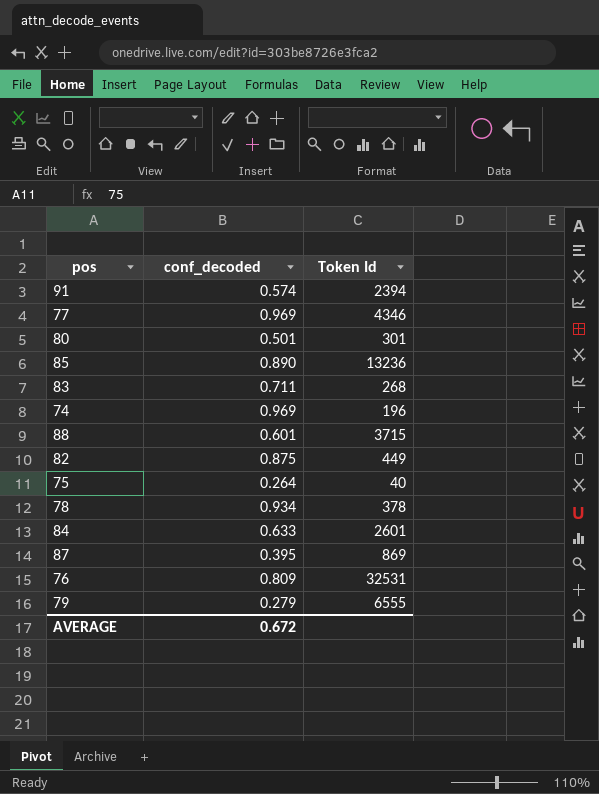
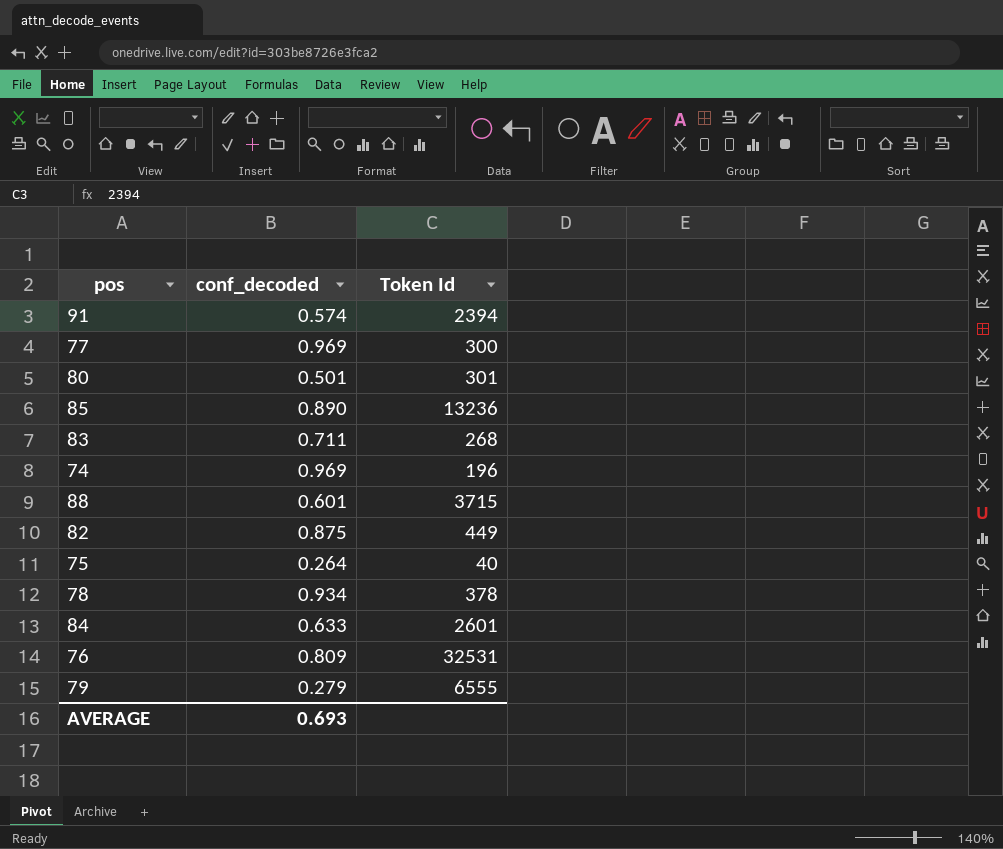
row 87: 0.395 | 869 -> none
77 | Token Id: 4346 -> 300
AVERAGE | conf_decoded: 0.672 -> 0.693

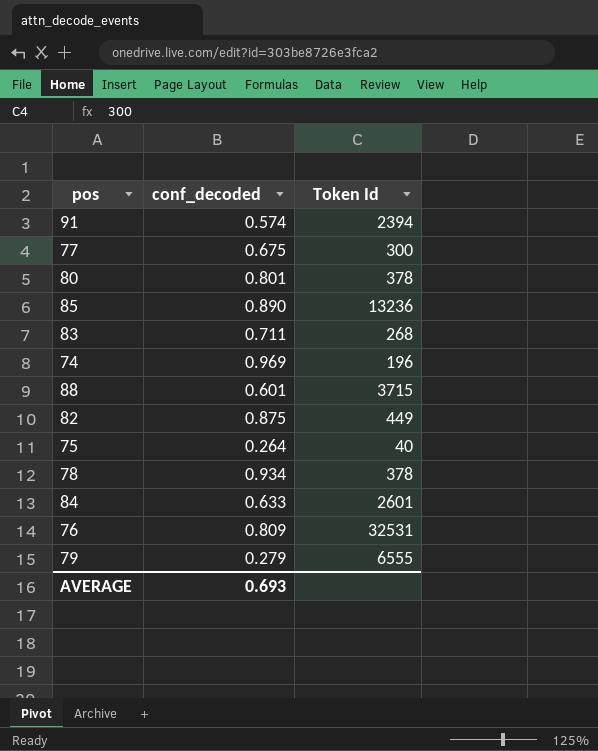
77 | conf_decoded: 0.969 -> 0.675
80 | conf_decoded: 0.501 -> 0.801
80 | Token Id: 301 -> 378

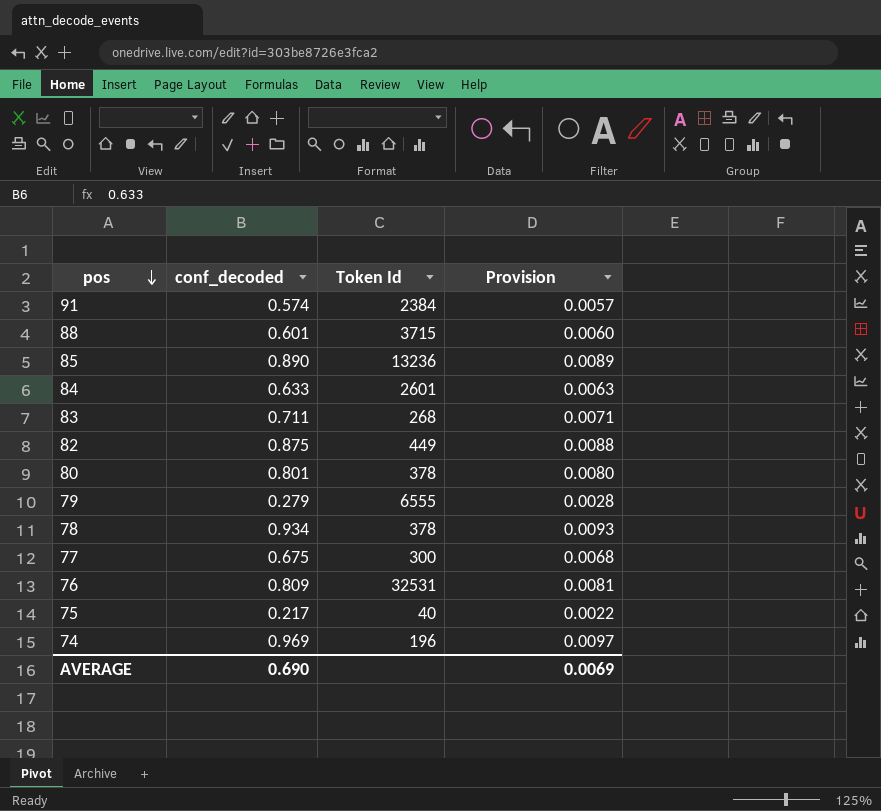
row order: none -> pos descending
column Provision | formula: none -> [conf_decoded] * 0.01
91 | Token Id: 2394 -> 2384
75 | conf_decoded: 0.264 -> 0.217
AVERAGE | conf_decoded: 0.693 -> 0.690

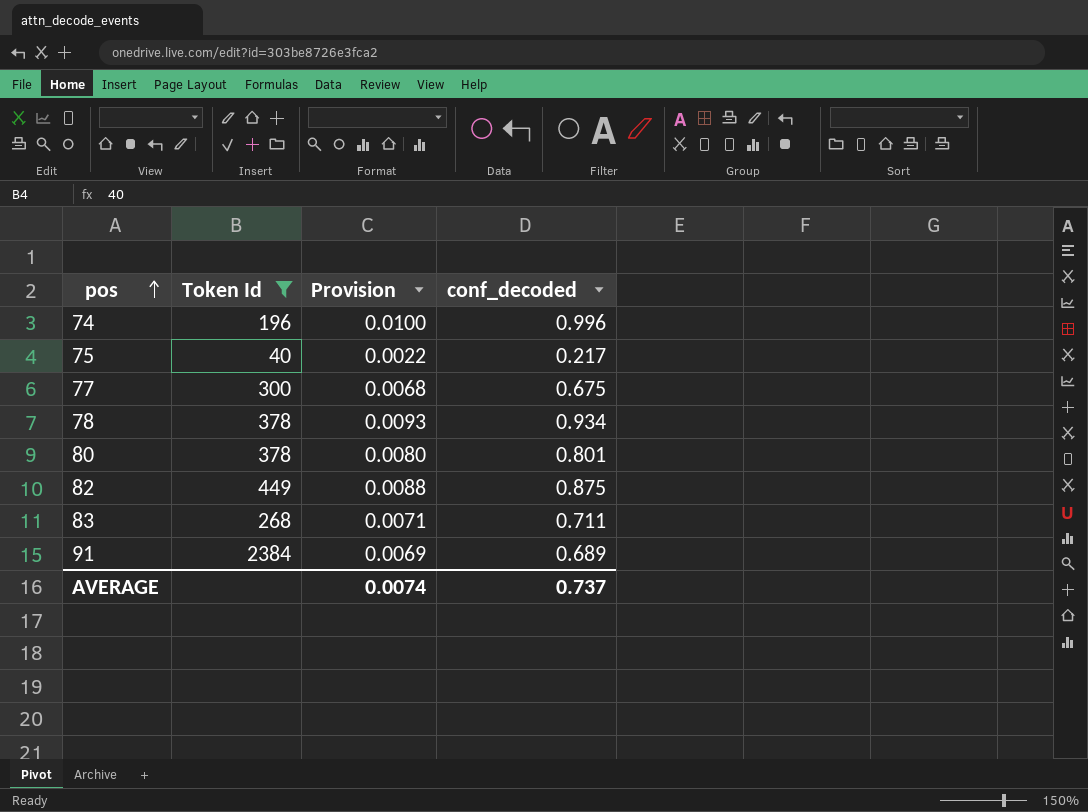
filter: none -> Token Id <= 2384
row order: pos descending -> pos ascending
column conf_decoded | position: 2 -> 4
74 | Provision: 0.0097 -> 0.0100
74 | conf_decoded: 0.969 -> 0.996
91 | Provision: 0.0057 -> 0.0069
91 | conf_decoded: 0.574 -> 0.689
AVERAGE | Provision: 0.0069 -> 0.0074
AVERAGE | conf_decoded: 0.690 -> 0.737

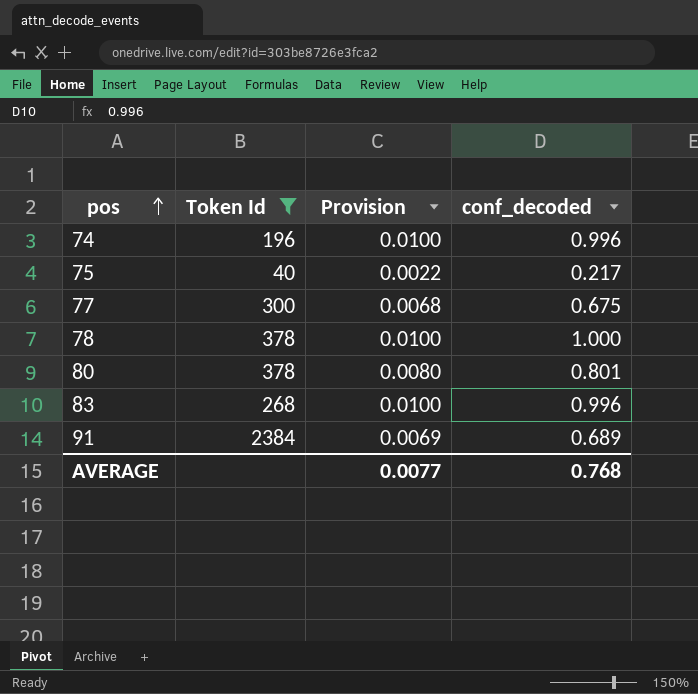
row 82: 449 | 0.0088 | 0.875 -> none
78 | Provision: 0.0093 -> 0.0100
78 | conf_decoded: 0.934 -> 1.000
83 | Provision: 0.0071 -> 0.0100
83 | conf_decoded: 0.711 -> 0.996
AVERAGE | Provision: 0.0074 -> 0.0077
AVERAGE | conf_decoded: 0.737 -> 0.768

